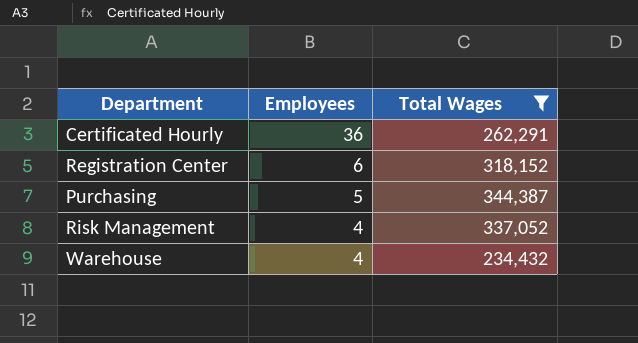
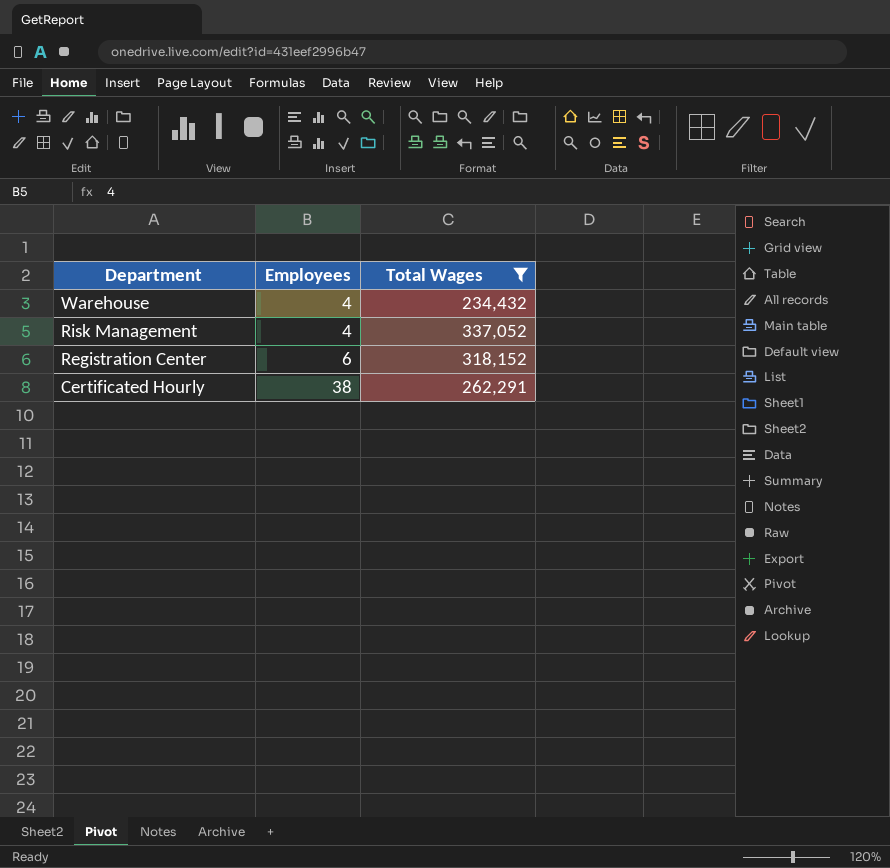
row order: Employees descending -> Department descending
row Purchasing: 5 | 344,387 -> none
Certificated Hourly | Employees: 36 -> 38

